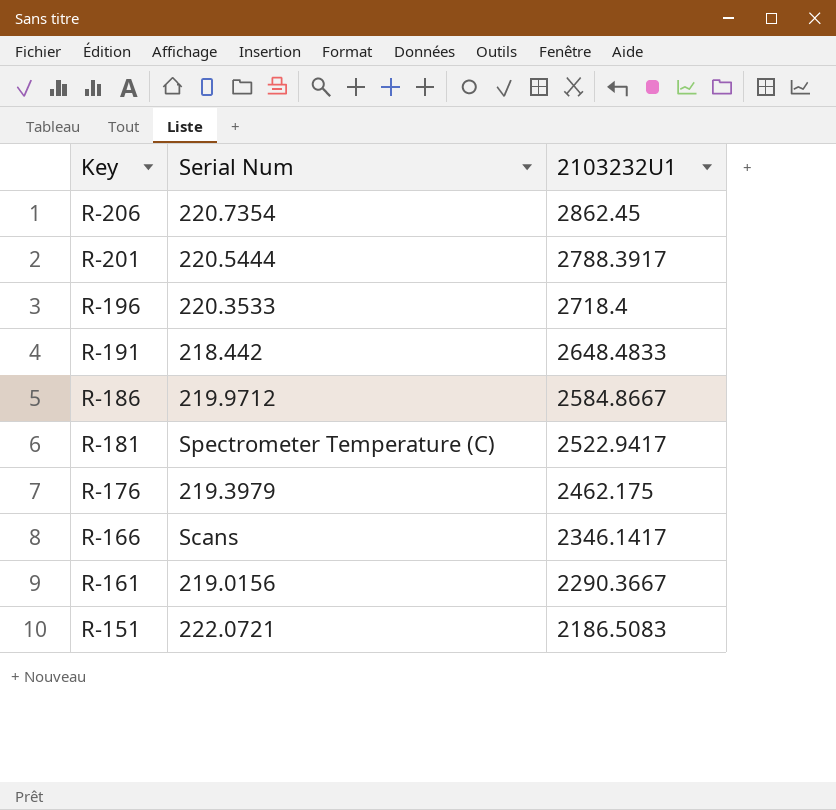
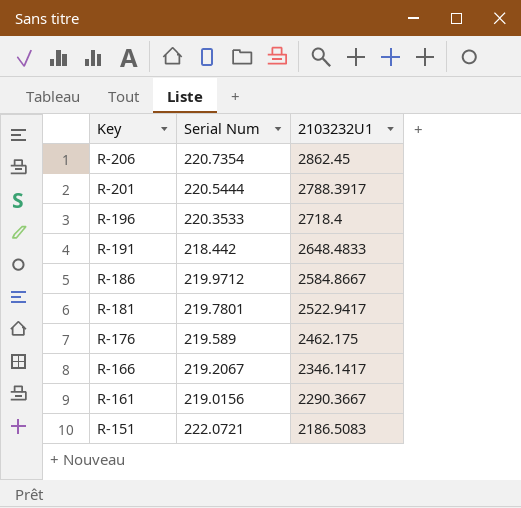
R-181 | Serial Num: Spectrometer Temperature (C) -> 219.7801
R-176 | Serial Num: 219.3979 -> 219.589
R-166 | Serial Num: Scans -> 219.2067

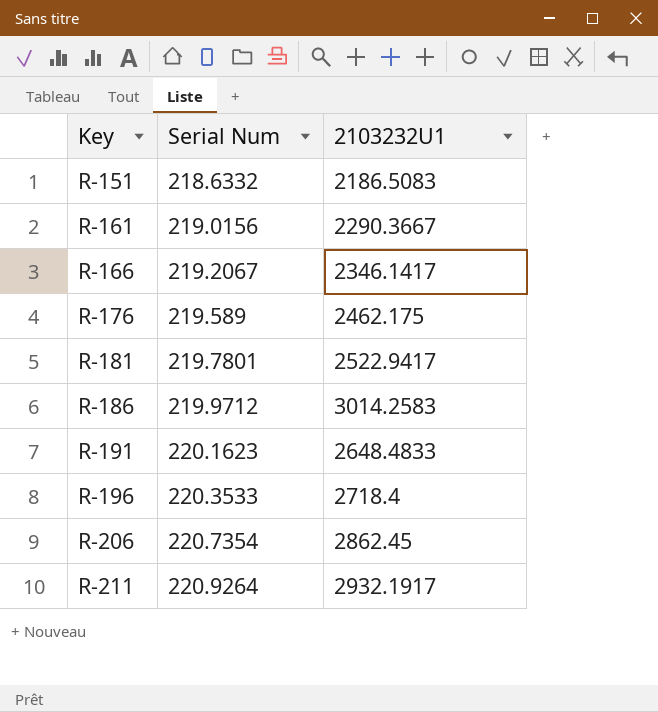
row order: Key descending -> Key ascending
row R-201: 220.5444 | 2788.3917 -> none
R-151 | Serial Num: 222.0721 -> 218.6332
R-186 | 2103232U1: 2584.8667 -> 3014.2583
R-191 | Serial Num: 218.442 -> 220.1623
row R-211: none -> 220.9264 | 2932.1917

